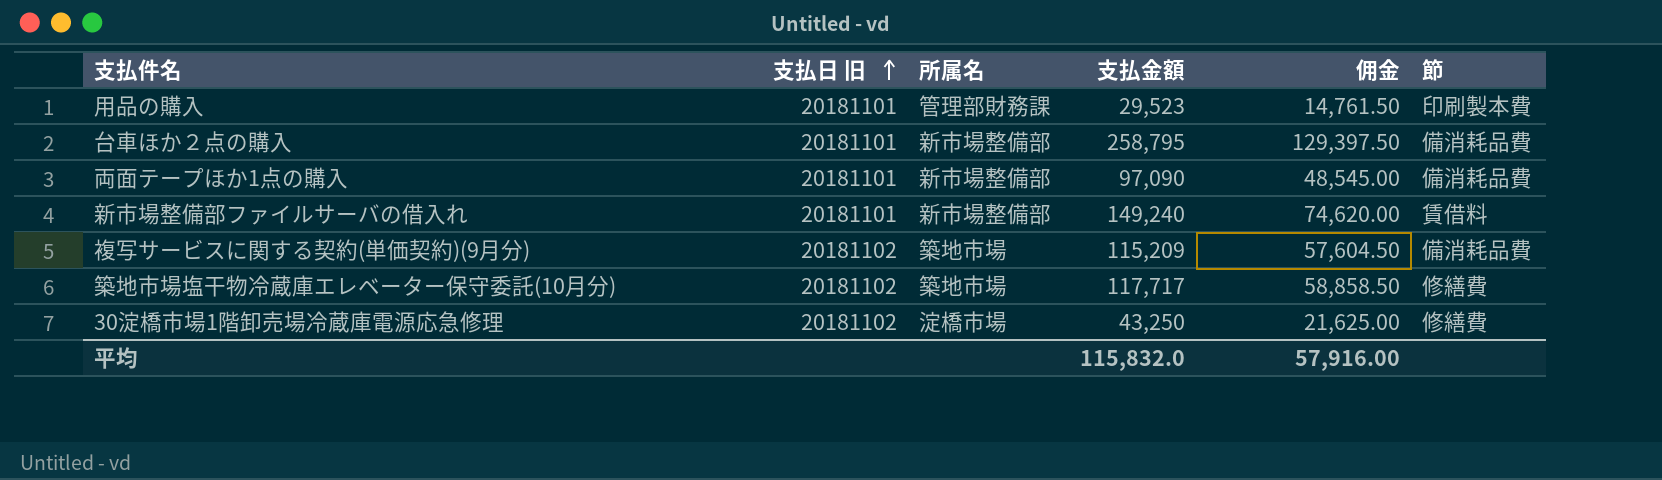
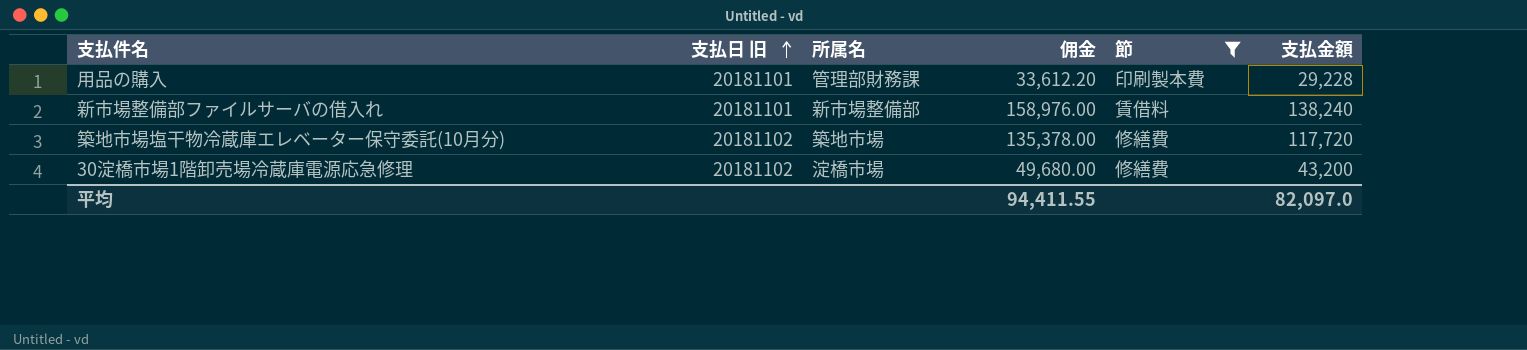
filter: none -> 節 != 備消耗品費
column 佣金 | formula: [支払金額] * 0.5 -> [支払金額] * 1.15
column 支払金額 | position: 4 -> 6
用品の購入 | 支払金額: 29,523 -> 29,228
新市場整備部ファイルサーバの借入れ | 支払金額: 149,240 -> 138,240
築地市場塩干物冷蔵庫エレベーター保守委託(10月分) | 支払金額: 117,717 -> 117,720
30淀橋市場1階卸売場冷蔵庫電源応急修理 | 支払金額: 43,250 -> 43,200
平均 | 佣金: 57,916.00 -> 94,411.55
平均 | 支払金額: 115,832.0 -> 82,097.0

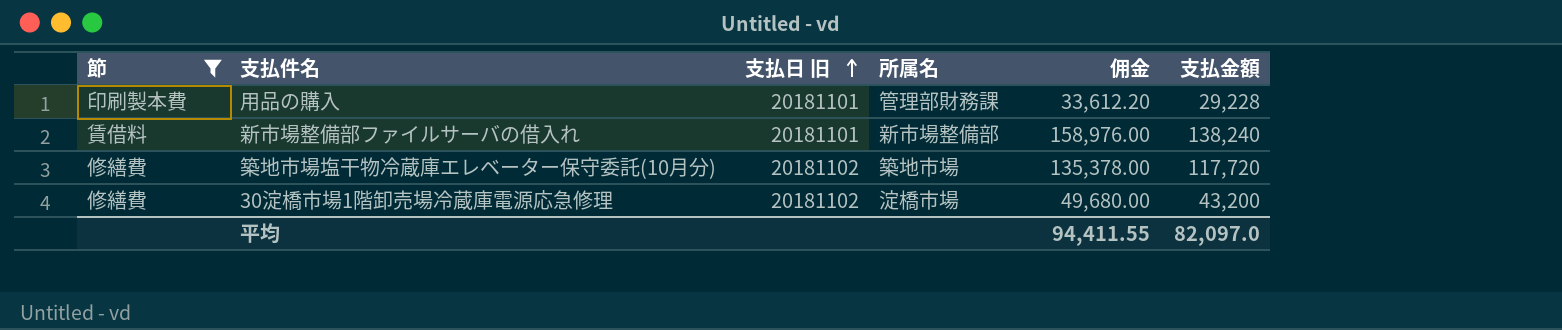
column 節 | position: 5 -> 1

